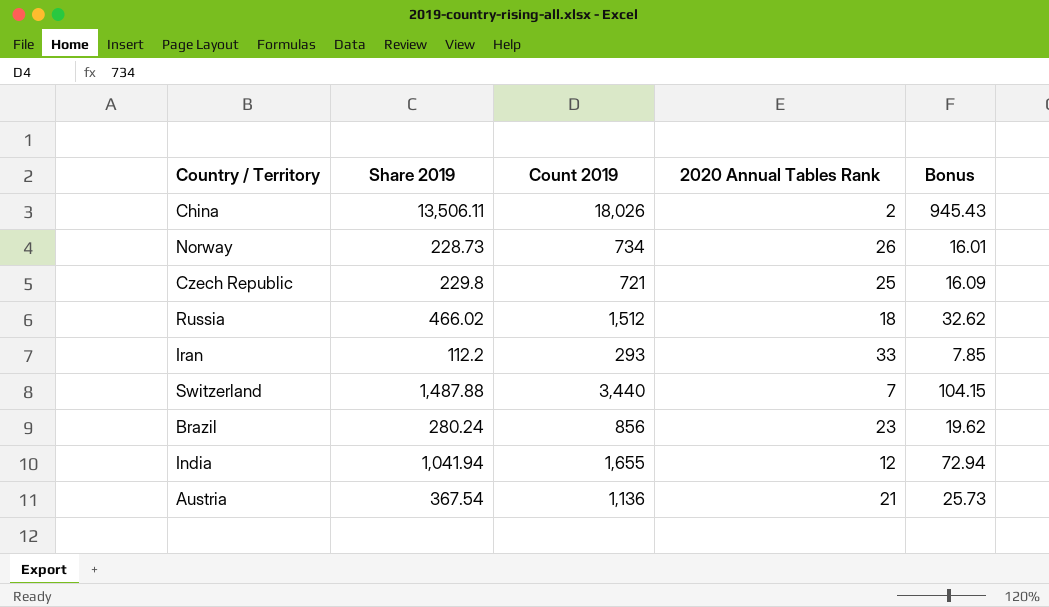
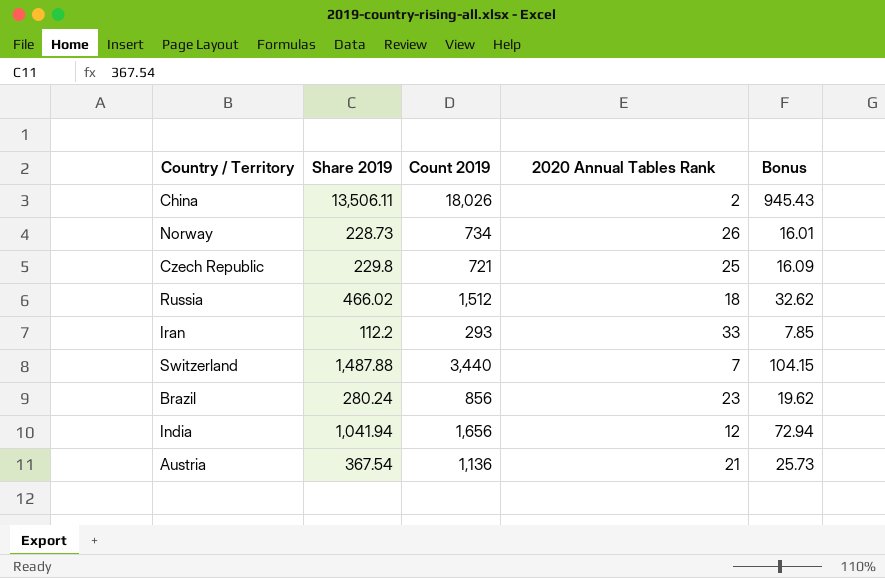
India | Count 2019: 1,655 -> 1,656

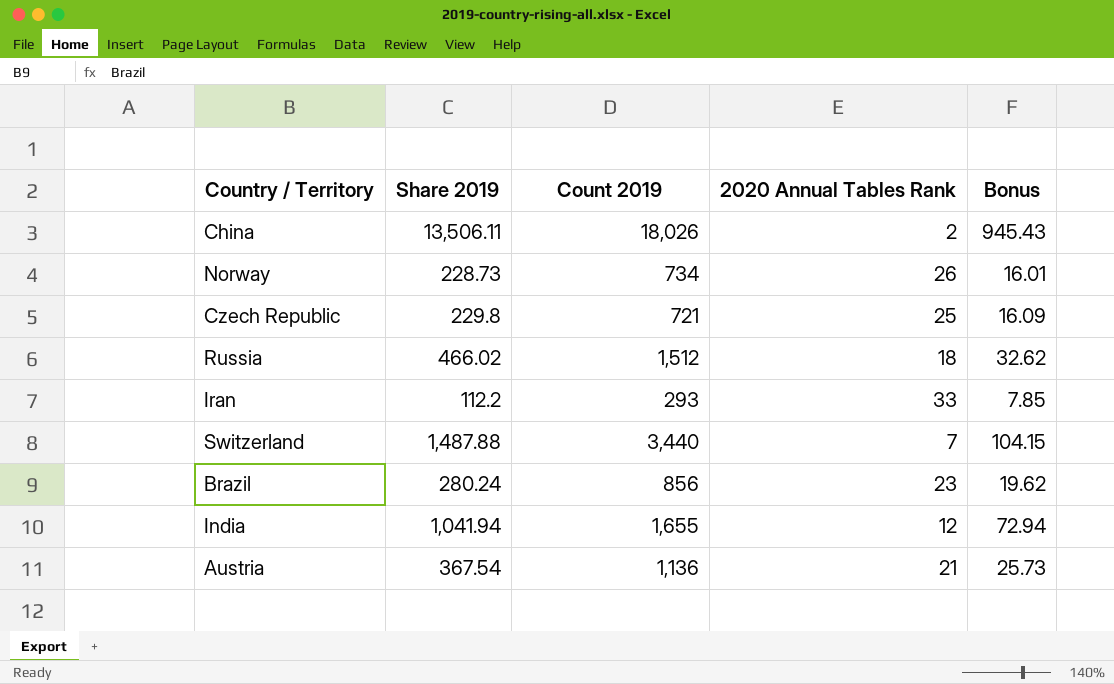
India | Count 2019: 1,656 -> 1,655

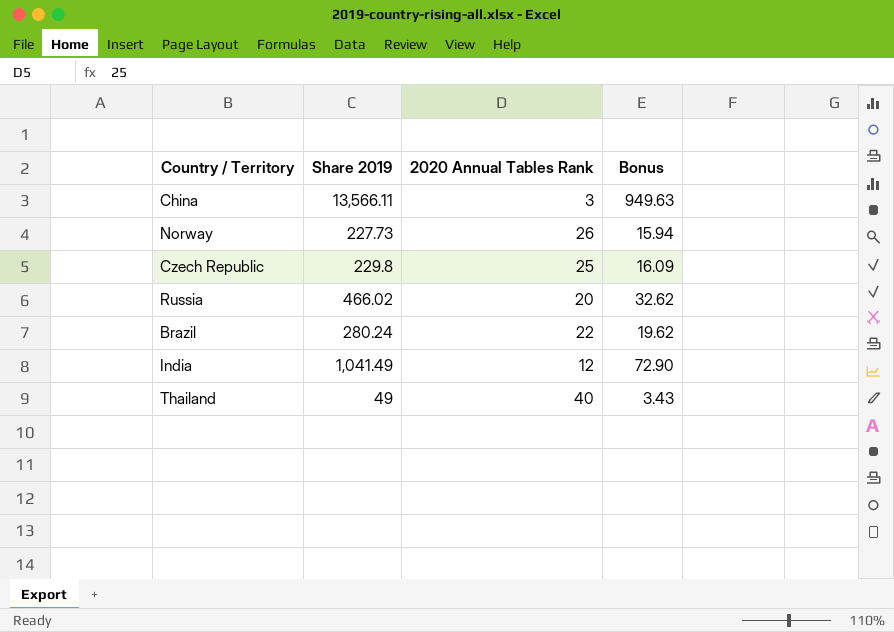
column Count 2019 | position: 3 -> none
row Iran: 112.2 | 293 | 33 | 7.85 -> none
row Switzerland: 1,487.88 | 3,440 | 7 | 104.15 -> none
row Austria: 367.54 | 1,136 | 21 | 25.73 -> none
China | Share 2019: 13,506.11 -> 13,566.11
China | 2020 Annual Tables Rank: 2 -> 3
China | Bonus: 945.43 -> 949.63
Norway | Share 2019: 228.73 -> 227.73
Norway | Bonus: 16.01 -> 15.94
Russia | 2020 Annual Tables Rank: 18 -> 20
Brazil | 2020 Annual Tables Rank: 23 -> 22
India | Share 2019: 1,041.94 -> 1,041.49
India | Bonus: 72.94 -> 72.90
row Thailand: none -> 49 | 40 | 3.43

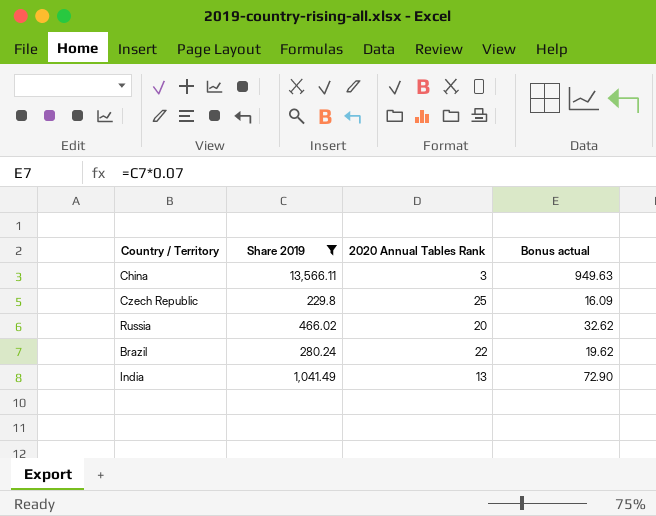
filter: none -> Share 2019 >= 229.8
column name: Bonus -> Bonus actual
India | 2020 Annual Tables Rank: 12 -> 13

